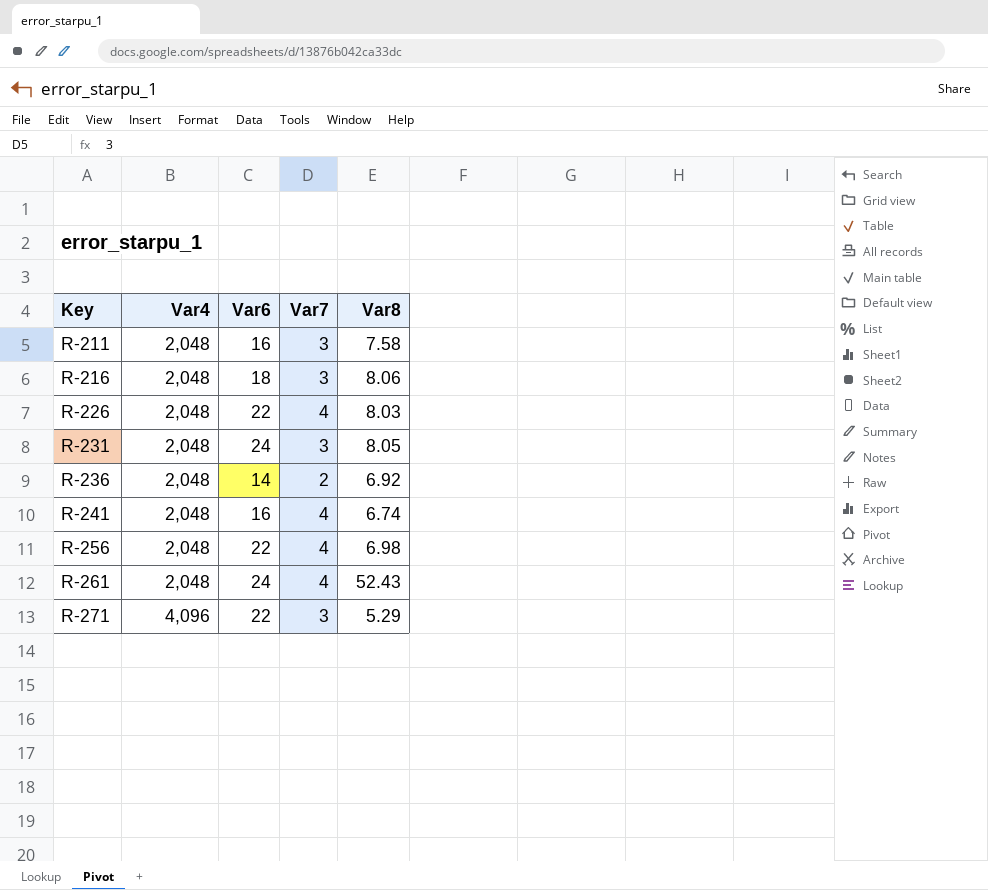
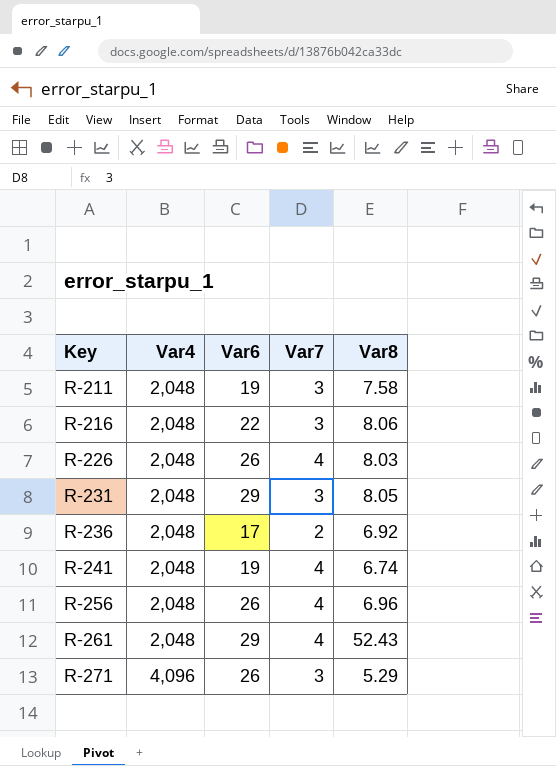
R-211 | Var6: 16 -> 19
R-216 | Var6: 18 -> 22
R-226 | Var6: 22 -> 26
R-231 | Var6: 24 -> 29
R-236 | Var6: 14 -> 17
R-241 | Var6: 16 -> 19
R-256 | Var6: 22 -> 26
R-256 | Var8: 6.98 -> 6.96
R-261 | Var6: 24 -> 29
R-271 | Var6: 22 -> 26

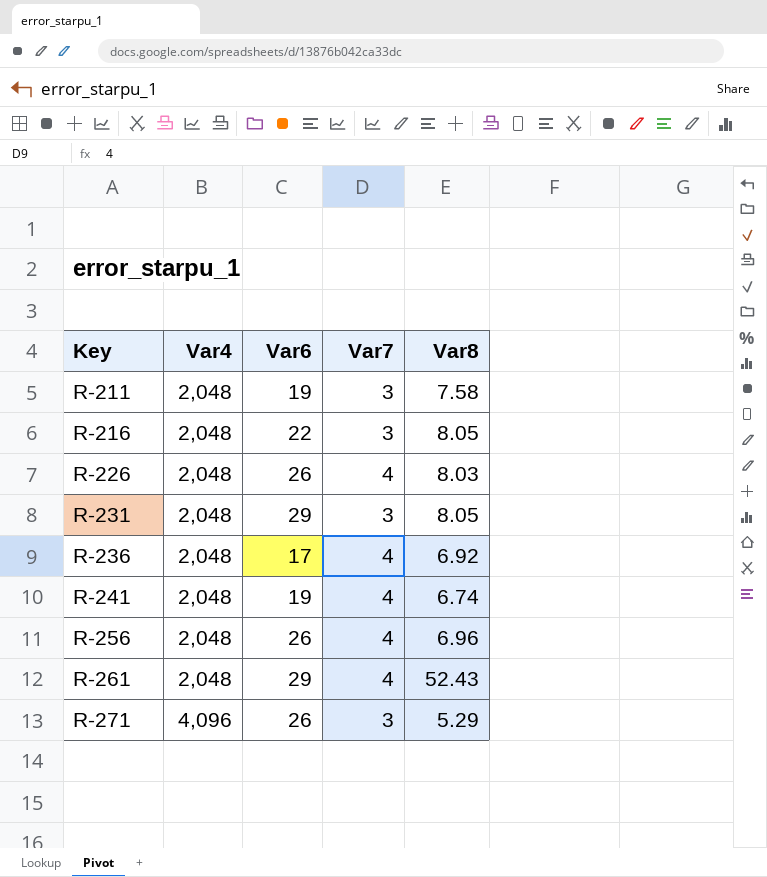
R-216 | Var8: 8.06 -> 8.05
R-236 | Var7: 2 -> 4

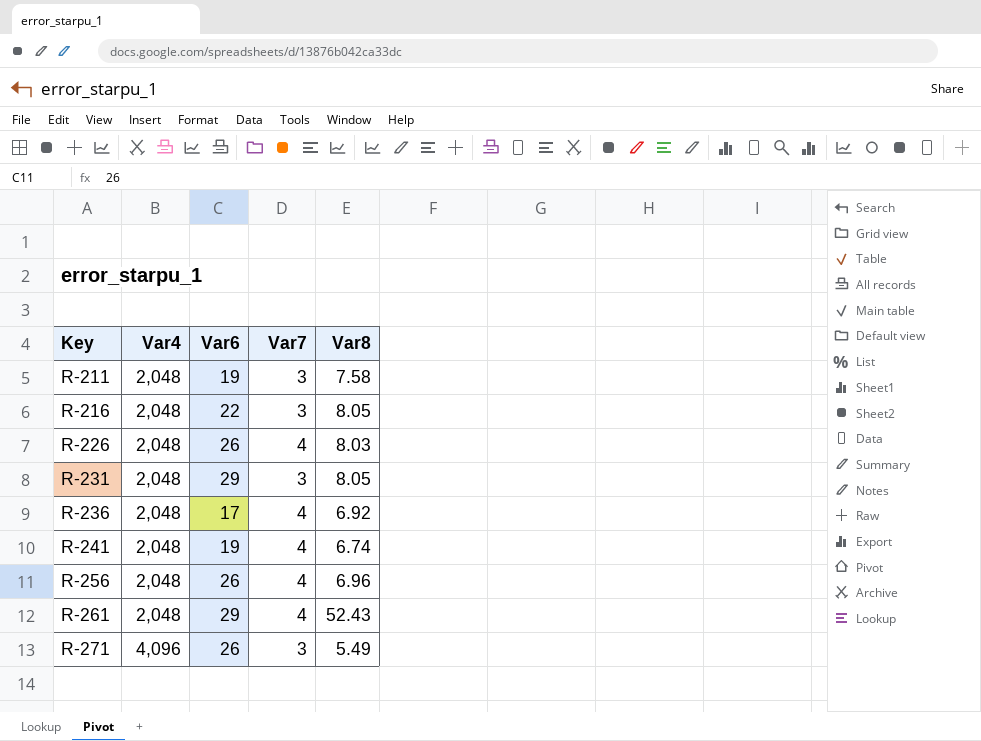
R-271 | Var8: 5.29 -> 5.49

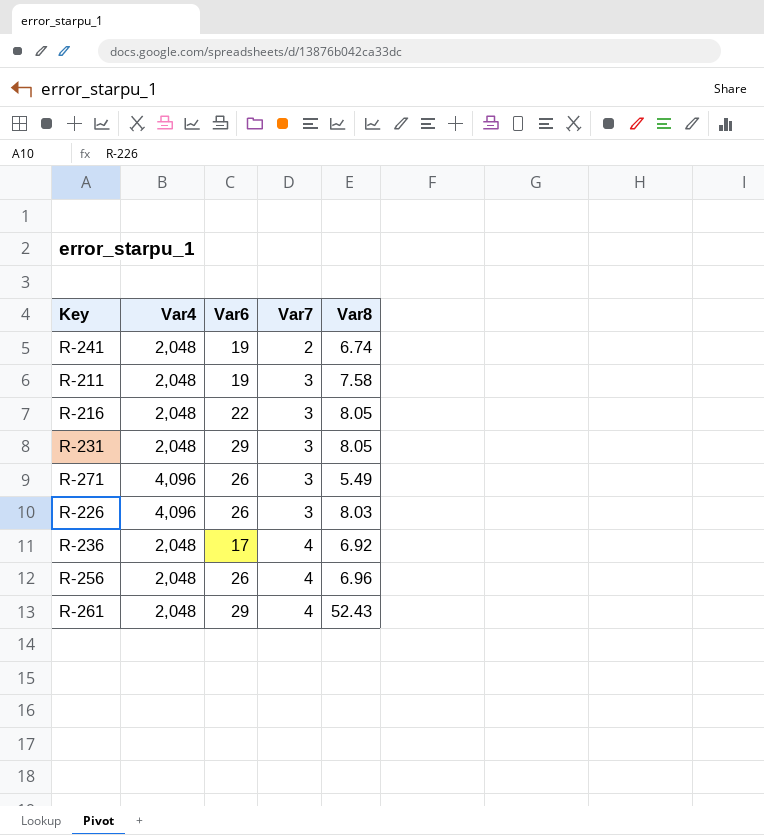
row order: Key ascending -> Var7 ascending
R-241 | Var7: 4 -> 2
R-226 | Var4: 2,048 -> 4,096
R-226 | Var7: 4 -> 3

